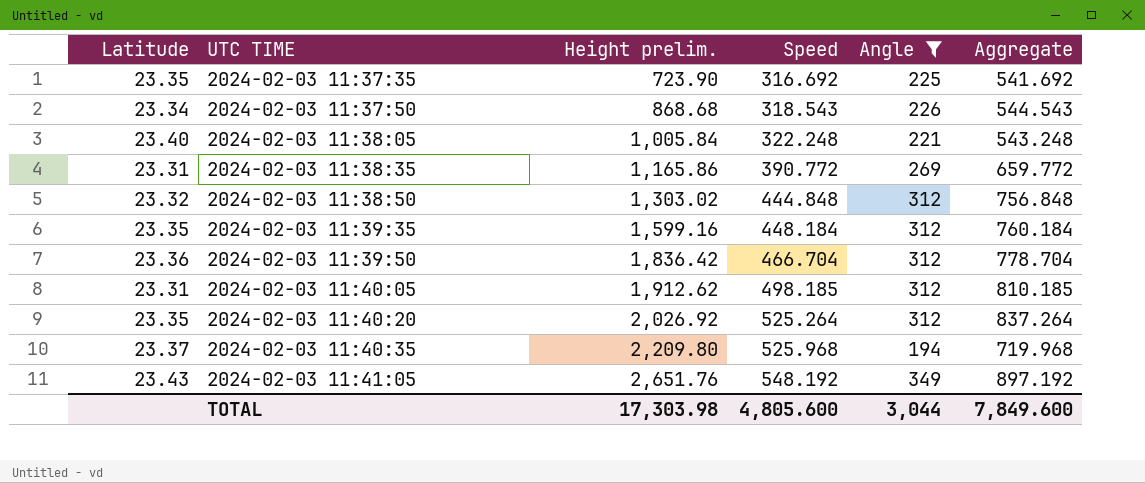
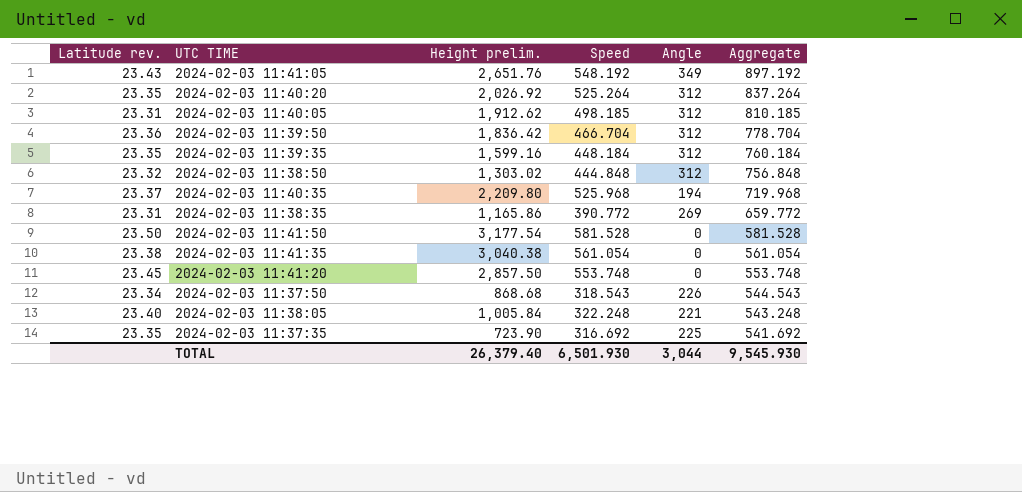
filter: Angle != 0 -> none
row order: UTC TIME ascending -> Aggregate descending
column name: Latitude -> Latitude rev.
TOTAL | Height prelim.: 17,303.98 -> 26,379.40
TOTAL | Speed: 4,805.600 -> 6,501.930
TOTAL | Aggregate: 7,849.600 -> 9,545.930

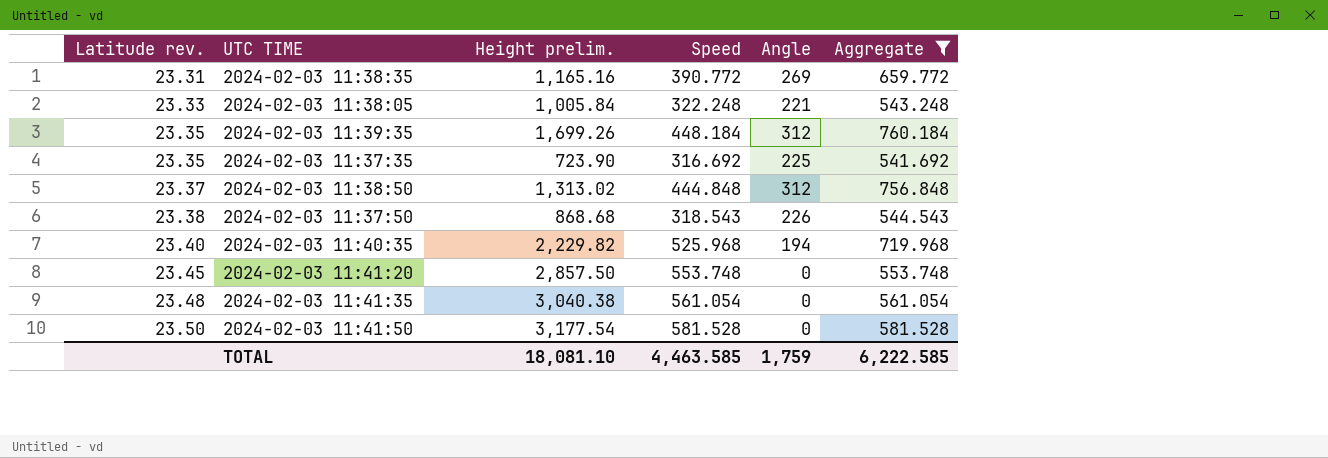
filter: none -> Aggregate <= 760.184
row order: Aggregate descending -> Latitude rev. ascending
2024-02-03 11:38:35 | Height prelim.: 1,165.86 -> 1,165.16
2024-02-03 11:38:05 | Latitude rev.: 23.40 -> 23.33
2024-02-03 11:39:35 | Height prelim.: 1,599.16 -> 1,699.26
2024-02-03 11:38:50 | Latitude rev.: 23.32 -> 23.37
2024-02-03 11:38:50 | Height prelim.: 1,303.02 -> 1,313.02
2024-02-03 11:37:50 | Latitude rev.: 23.34 -> 23.38
2024-02-03 11:40:35 | Latitude rev.: 23.37 -> 23.40
2024-02-03 11:40:35 | Height prelim.: 2,209.80 -> 2,229.82
2024-02-03 11:41:35 | Latitude rev.: 23.38 -> 23.48
TOTAL | Height prelim.: 26,379.40 -> 18,081.10
TOTAL | Speed: 6,501.930 -> 4,463.585
TOTAL | Angle: 3,044 -> 1,759
TOTAL | Aggregate: 9,545.930 -> 6,222.585

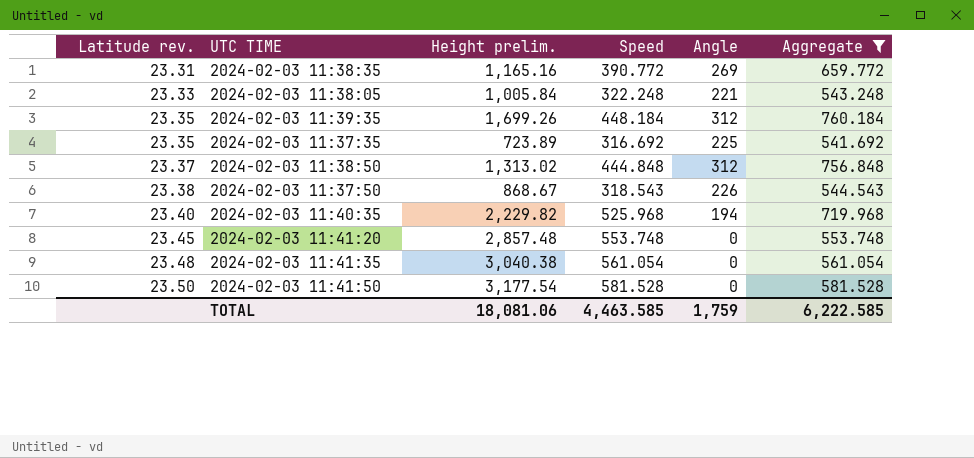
2024-02-03 11:37:35 | Height prelim.: 723.90 -> 723.89
2024-02-03 11:37:50 | Height prelim.: 868.68 -> 868.67
2024-02-03 11:41:20 | Height prelim.: 2,857.50 -> 2,857.48
TOTAL | Height prelim.: 18,081.10 -> 18,081.06

